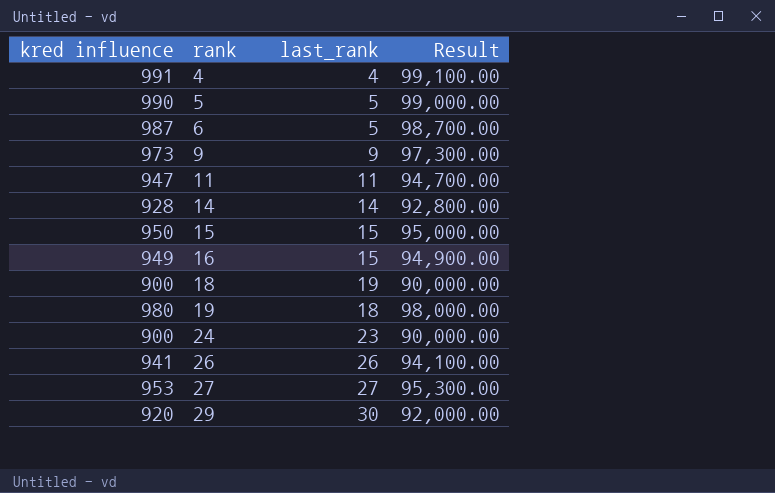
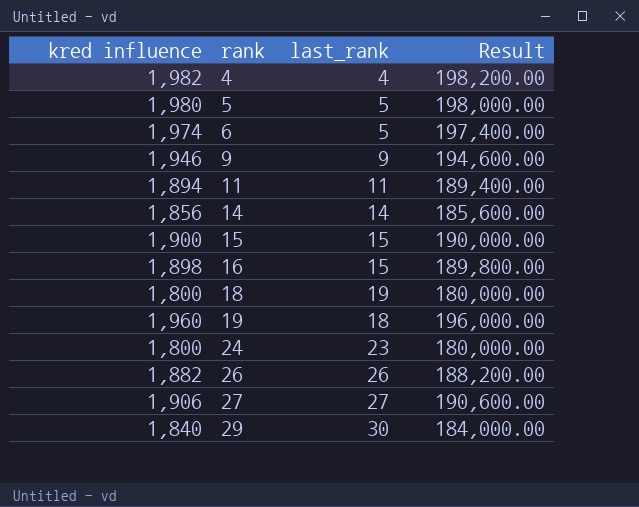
4 | kred influence: 991 -> 1,982
4 | Result: 99,100.00 -> 198,200.00
5 | kred influence: 990 -> 1,980
5 | Result: 99,000.00 -> 198,000.00
6 | kred influence: 987 -> 1,974
6 | Result: 98,700.00 -> 197,400.00
9 | kred influence: 973 -> 1,946
9 | Result: 97,300.00 -> 194,600.00
11 | kred influence: 947 -> 1,894
11 | Result: 94,700.00 -> 189,400.00
14 | kred influence: 928 -> 1,856
14 | Result: 92,800.00 -> 185,600.00
15 | kred influence: 950 -> 1,900
15 | Result: 95,000.00 -> 190,000.00
16 | kred influence: 949 -> 1,898
16 | Result: 94,900.00 -> 189,800.00
18 | kred influence: 900 -> 1,800
18 | Result: 90,000.00 -> 180,000.00
19 | kred influence: 980 -> 1,960
19 | Result: 98,000.00 -> 196,000.00
24 | kred influence: 900 -> 1,800
24 | Result: 90,000.00 -> 180,000.00
26 | kred influence: 941 -> 1,882
26 | Result: 94,100.00 -> 188,200.00
27 | kred influence: 953 -> 1,906
27 | Result: 95,300.00 -> 190,600.00
29 | kred influence: 920 -> 1,840
29 | Result: 92,000.00 -> 184,000.00

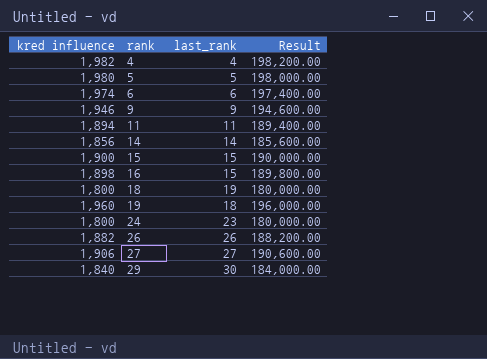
6 | last_rank: 5 -> 6

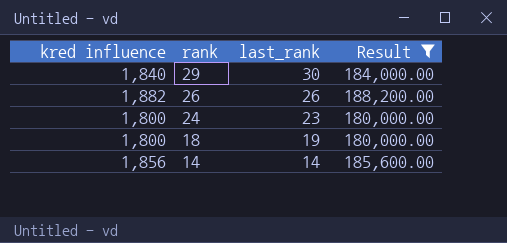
filter: none -> Result <= 188,200.00
row order: rank ascending -> rank descending

